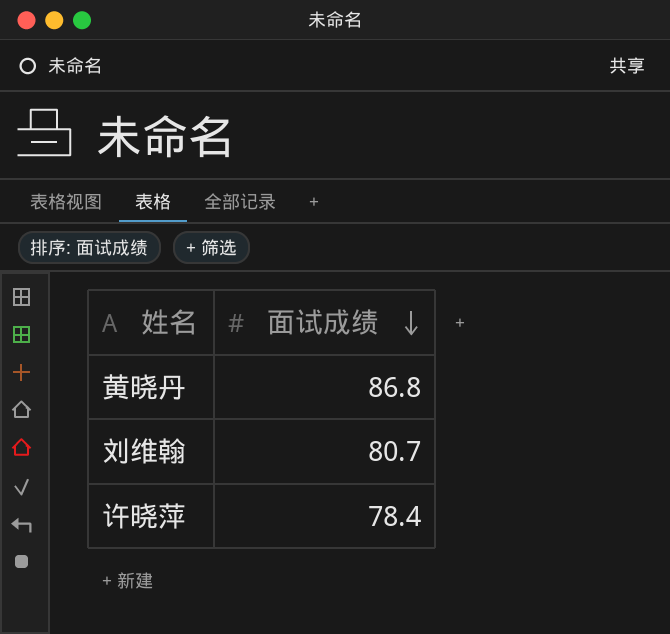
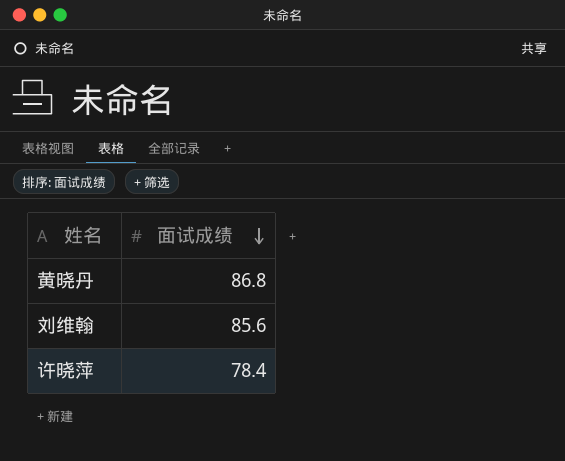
刘维翰 | 面试成绩: 80.7 -> 85.6

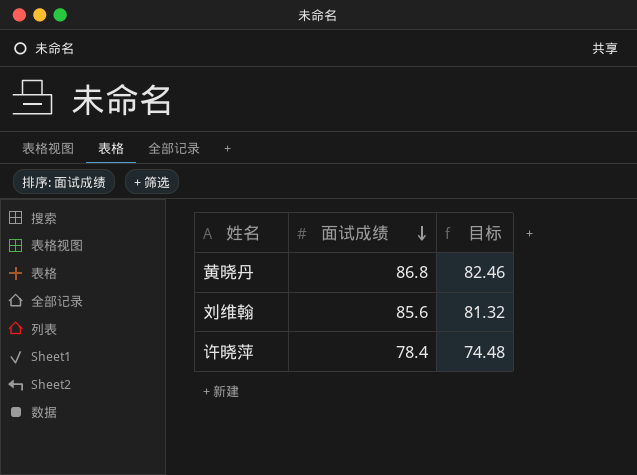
column 目标 | formula: none -> [面试成绩] * 0.95

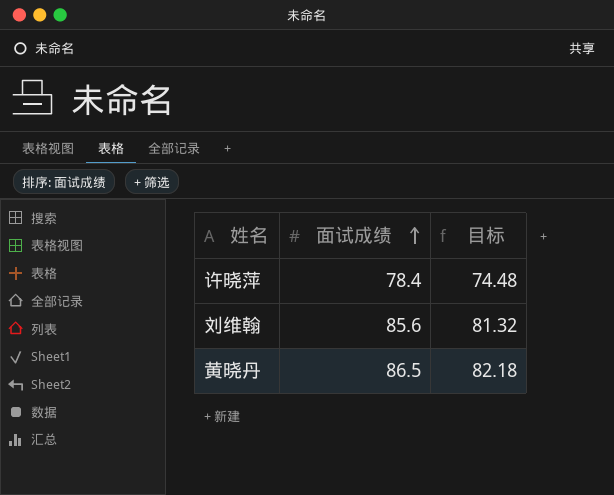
row order: 面试成绩 descending -> 面试成绩 ascending
黄晓丹 | 面试成绩: 86.8 -> 86.5
黄晓丹 | 目标: 82.46 -> 82.18

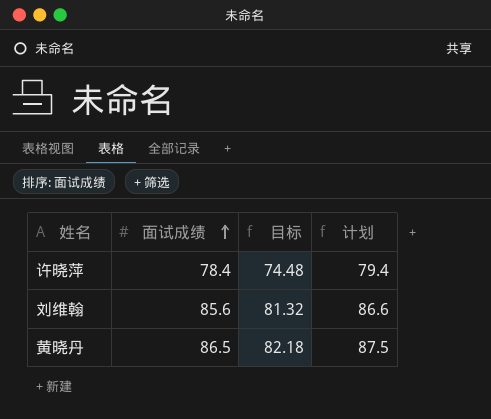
column 计划 | formula: none -> [面试成绩] + 1

